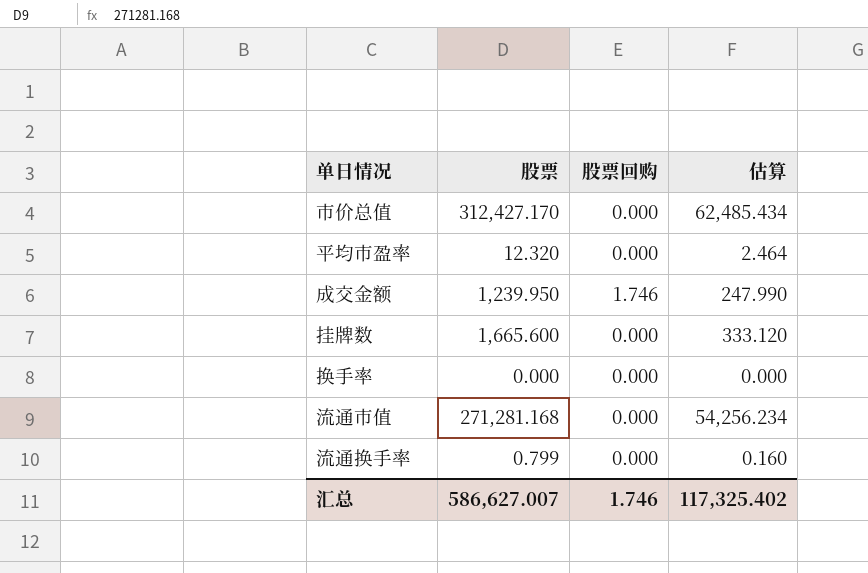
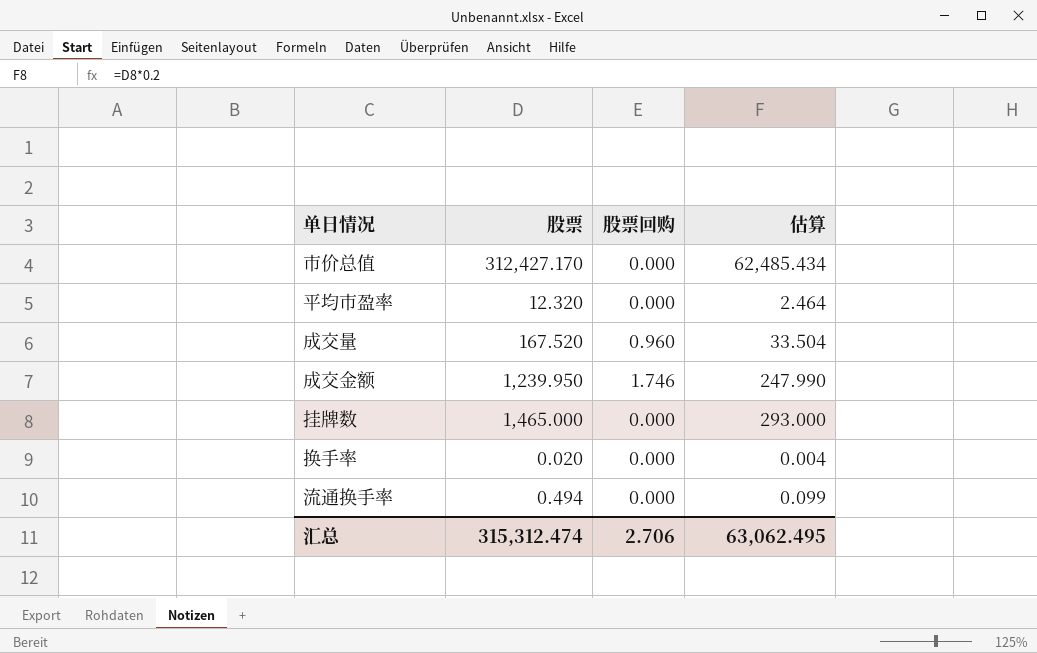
row 流通市值: 271,281.168 | 0.000 | 54,256.234 -> none
row 成交量: none -> 167.520 | 0.960 | 33.504
挂牌数 | 股票: 1,665.600 -> 1,465.000
挂牌数 | 估算: 333.120 -> 293.000
换手率 | 股票: 0.000 -> 0.020
换手率 | 估算: 0.000 -> 0.004
流通换手率 | 股票: 0.799 -> 0.494
流通换手率 | 估算: 0.160 -> 0.099
汇总 | 股票: 586,627.007 -> 315,312.474
汇总 | 股票回购: 1.746 -> 2.706
汇总 | 估算: 117,325.402 -> 63,062.495

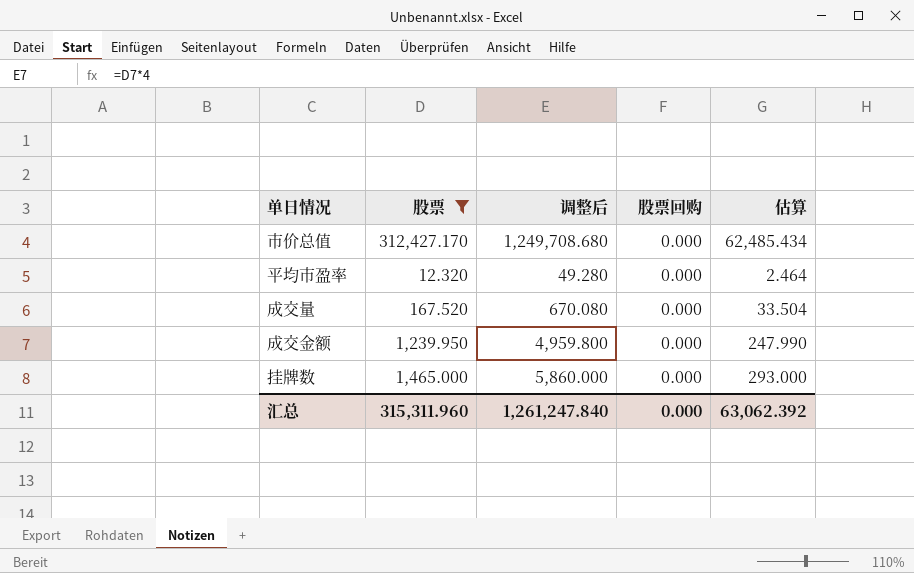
filter: none -> 股票 >= 12.320
column 调整后 | formula: none -> [股票] * 4
成交量 | 股票回购: 0.960 -> 0.000
成交金额 | 股票回购: 1.746 -> 0.000
汇总 | 股票: 315,312.474 -> 315,311.960
汇总 | 股票回购: 2.706 -> 0.000
汇总 | 估算: 63,062.495 -> 63,062.392

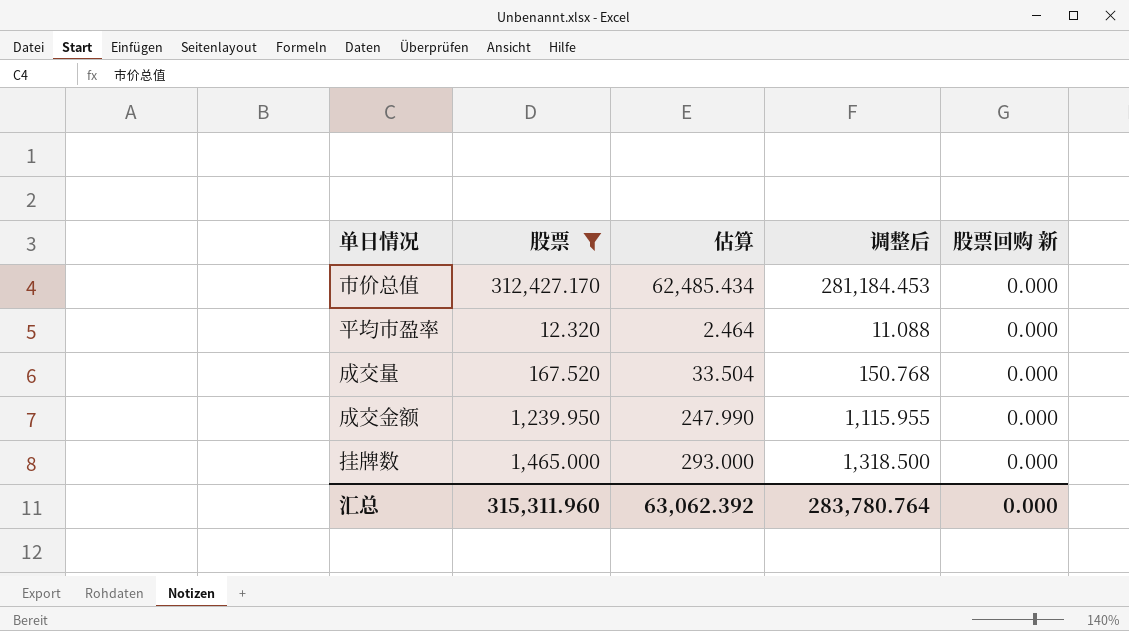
column 估算 | position: 5 -> 3
column 调整后 | formula: [股票] * 4 -> [股票] * 0.9
column name: 股票回购 -> 股票回购 新
汇总 | 调整后: 1,261,247.840 -> 283,780.764

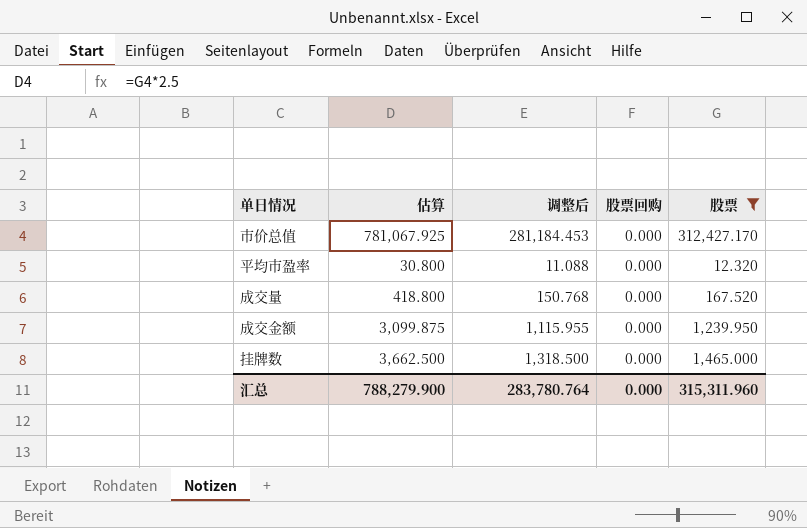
column 估算 | formula: [股票] * 0.2 -> [股票] * 2.5
column name: 股票回购 新 -> 股票回购
column 股票 | position: 2 -> 5
汇总 | 估算: 63,062.392 -> 788,279.900

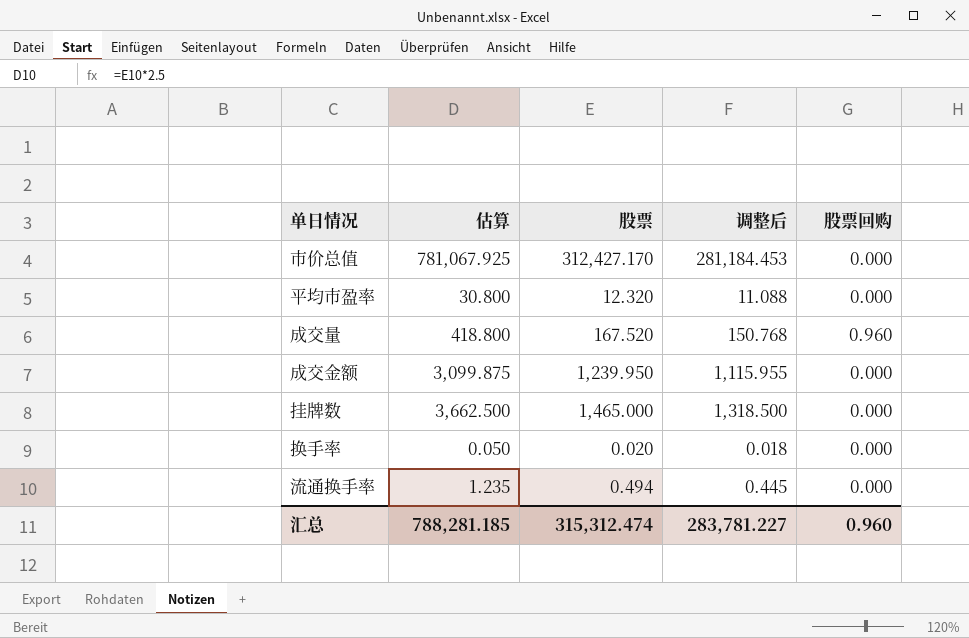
filter: 股票 >= 12.320 -> none
column 股票 | position: 5 -> 3
成交量 | 股票回购: 0.000 -> 0.960
汇总 | 估算: 788,279.900 -> 788,281.185
汇总 | 股票: 315,311.960 -> 315,312.474
汇总 | 调整后: 283,780.764 -> 283,781.227
汇总 | 股票回购: 0.000 -> 0.960

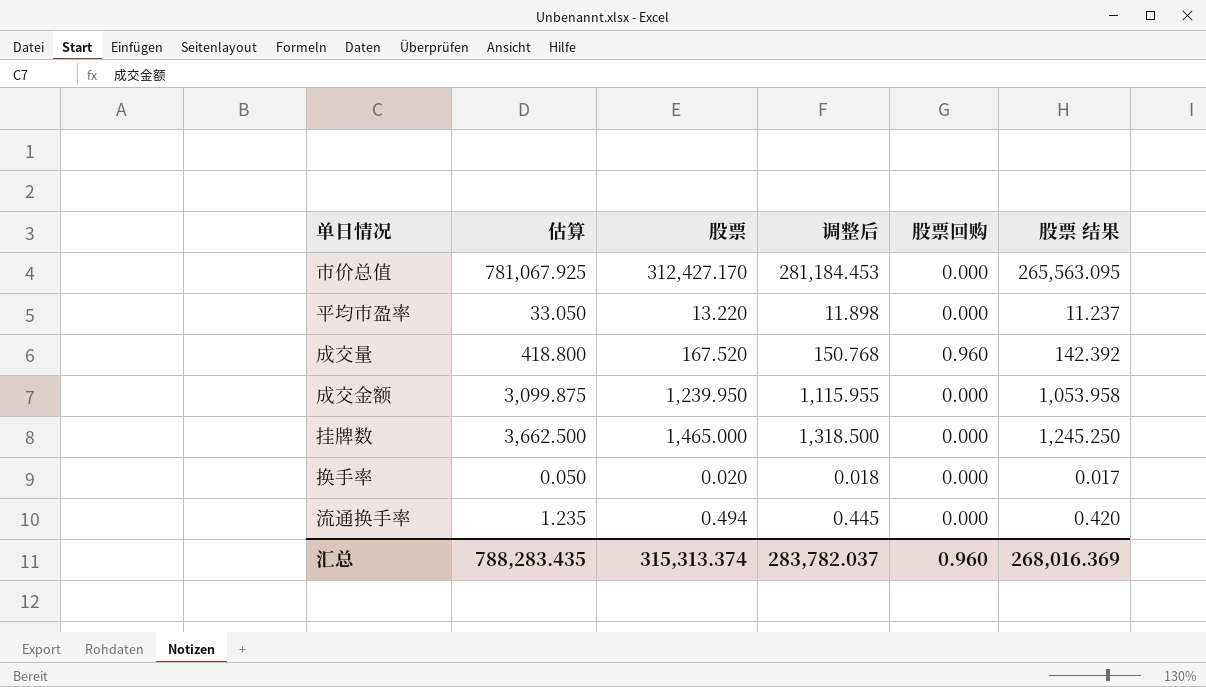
column 股票 结果 | formula: none -> [股票] * 0.85
平均市盈率 | 估算: 30.800 -> 33.050
平均市盈率 | 股票: 12.320 -> 13.220
平均市盈率 | 调整后: 11.088 -> 11.898
汇总 | 估算: 788,281.185 -> 788,283.435
汇总 | 股票: 315,312.474 -> 315,313.374
汇总 | 调整后: 283,781.227 -> 283,782.037

